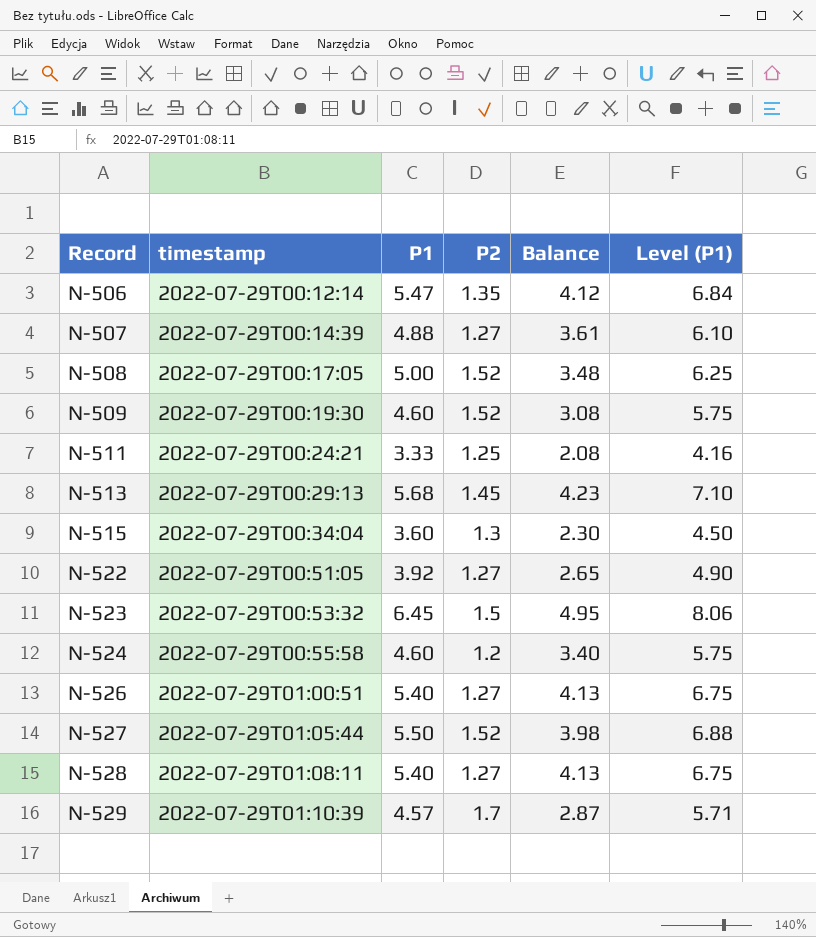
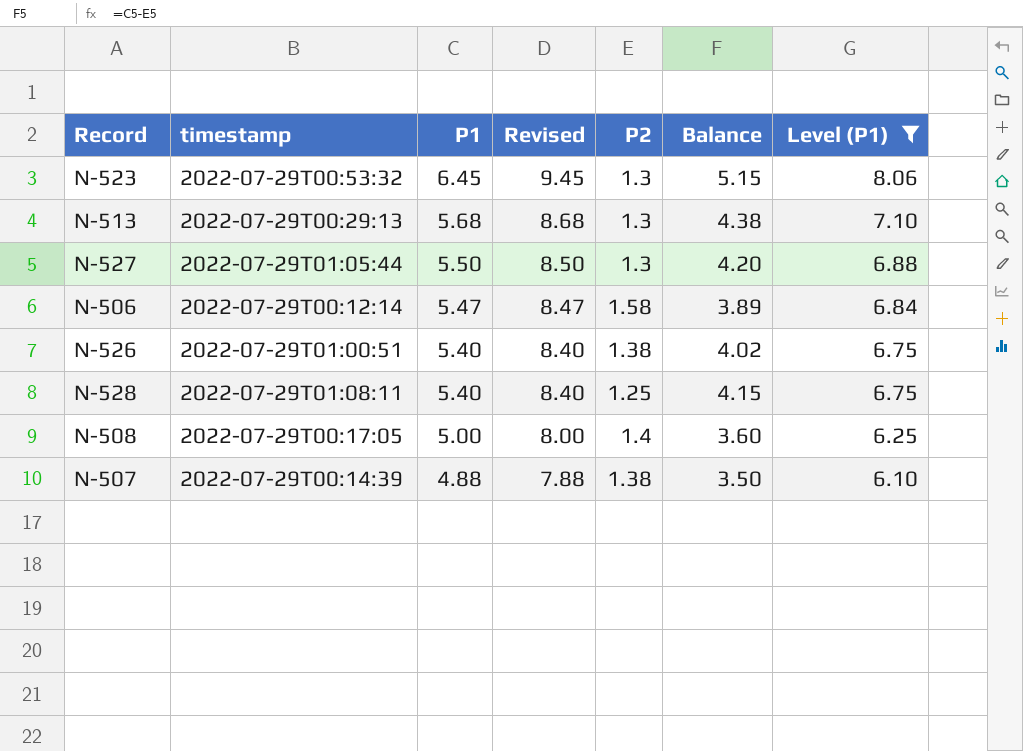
filter: none -> Level (P1) >= 6.10
row order: Record ascending -> P1 descending
column Revised | formula: none -> [P1] + 3
N-523 | P2: 1.5 -> 1.3
N-523 | Balance: 4.95 -> 5.15
N-513 | P2: 1.45 -> 1.3
N-513 | Balance: 4.23 -> 4.38
N-527 | P2: 1.52 -> 1.3
N-527 | Balance: 3.98 -> 4.20
N-506 | P2: 1.35 -> 1.58
N-506 | Balance: 4.12 -> 3.89
N-526 | P2: 1.27 -> 1.38
N-526 | Balance: 4.13 -> 4.02
N-528 | P2: 1.27 -> 1.25
N-528 | Balance: 4.13 -> 4.15
N-508 | P2: 1.52 -> 1.4
N-508 | Balance: 3.48 -> 3.60
N-507 | P2: 1.27 -> 1.38
N-507 | Balance: 3.61 -> 3.50

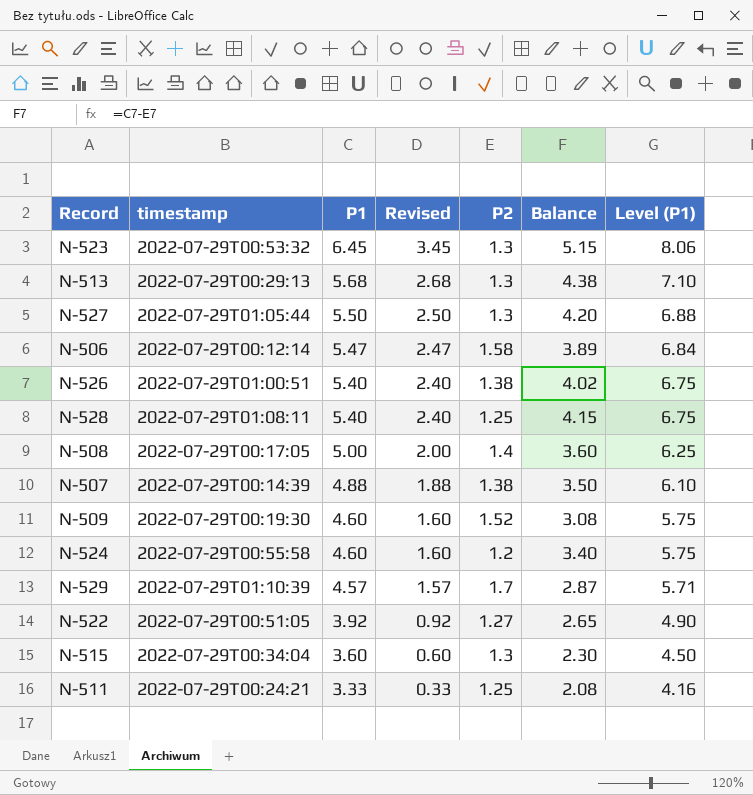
filter: Level (P1) >= 6.10 -> none
column Revised | formula: [P1] + 3 -> [P1] - 3

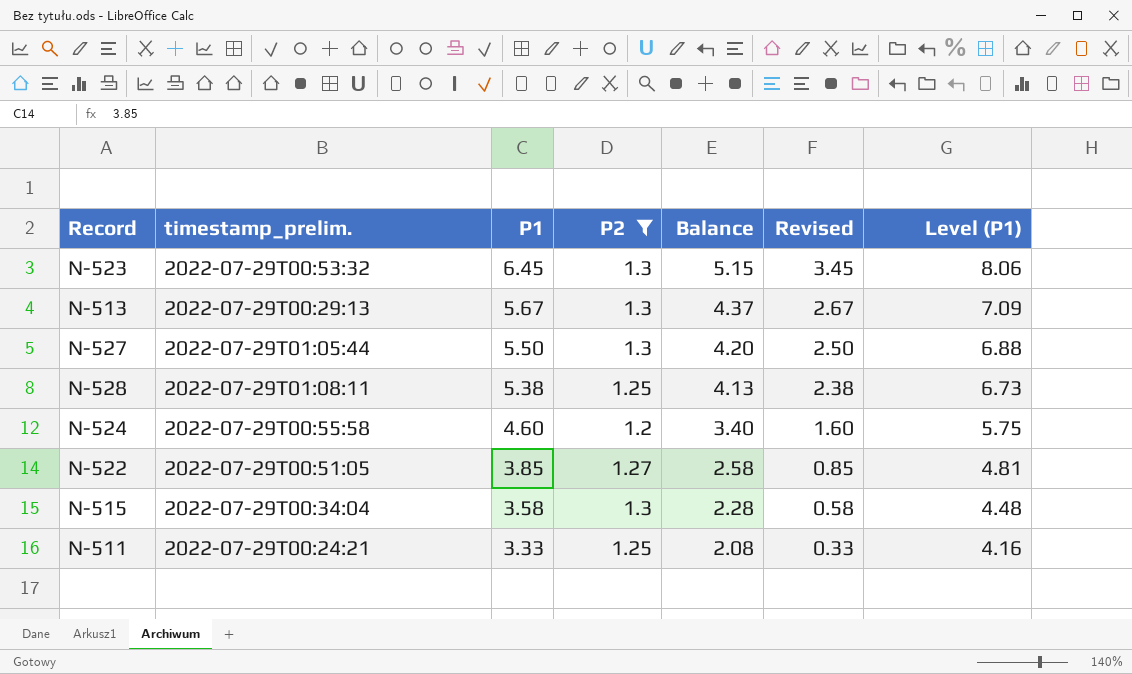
filter: none -> P2 <= 1.3
column name: timestamp -> timestamp_prelim.
column Revised | position: 4 -> 6
N-513 | P1: 5.68 -> 5.67
N-513 | Balance: 4.38 -> 4.37
N-513 | Revised: 2.68 -> 2.67
N-513 | Level (P1): 7.10 -> 7.09
N-528 | P1: 5.40 -> 5.38
N-528 | Balance: 4.15 -> 4.13
N-528 | Revised: 2.40 -> 2.38
N-528 | Level (P1): 6.75 -> 6.73
N-522 | P1: 3.92 -> 3.85
N-522 | Balance: 2.65 -> 2.58
N-522 | Revised: 0.92 -> 0.85
N-522 | Level (P1): 4.90 -> 4.81
N-515 | P1: 3.60 -> 3.58
N-515 | Balance: 2.30 -> 2.28
N-515 | Revised: 0.60 -> 0.58
N-515 | Level (P1): 4.50 -> 4.48

